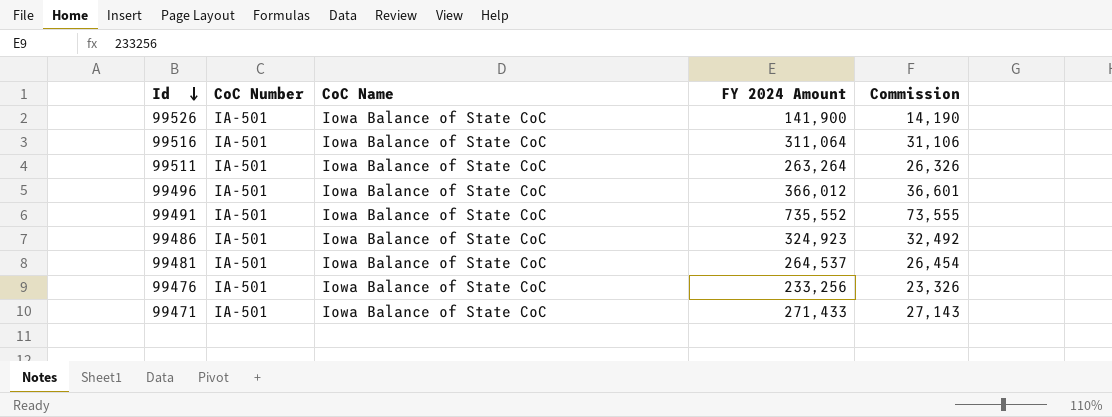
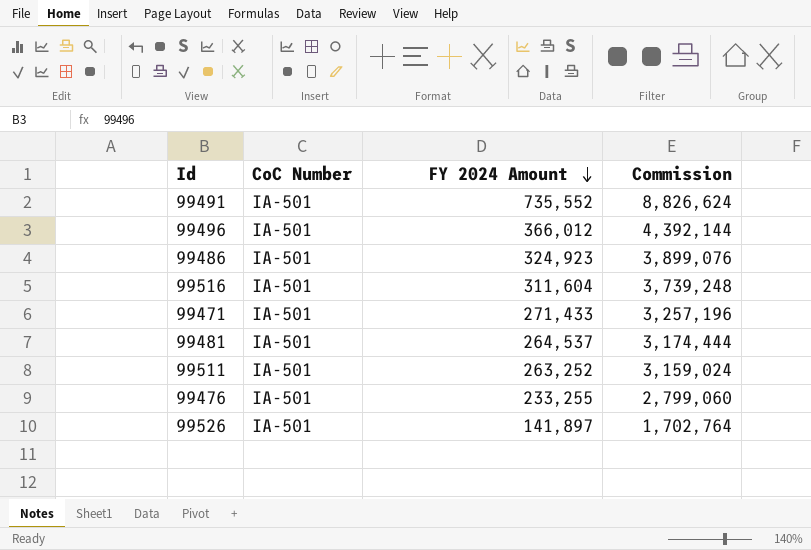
row order: Id descending -> FY 2024 Amount descending
column CoC Name | position: 3 -> none
column Commission | formula: [FY 2024 Amount] * 0.1 -> [FY 2024 Amount] * 12
99516 | FY 2024 Amount: 311,064 -> 311,604
99511 | FY 2024 Amount: 263,264 -> 263,252
99476 | FY 2024 Amount: 233,256 -> 233,255
99526 | FY 2024 Amount: 141,900 -> 141,897

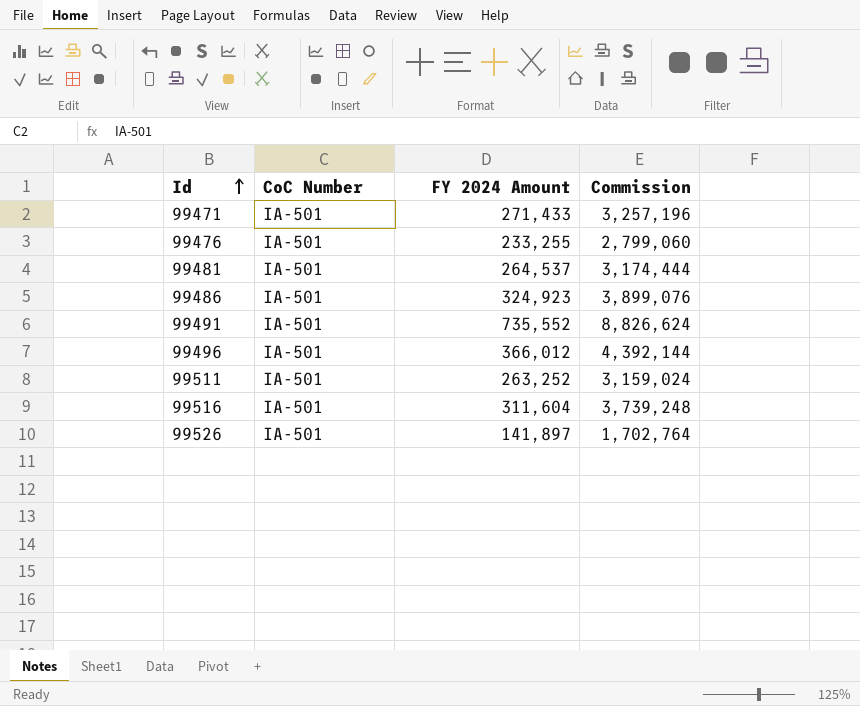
row order: FY 2024 Amount descending -> Id ascending

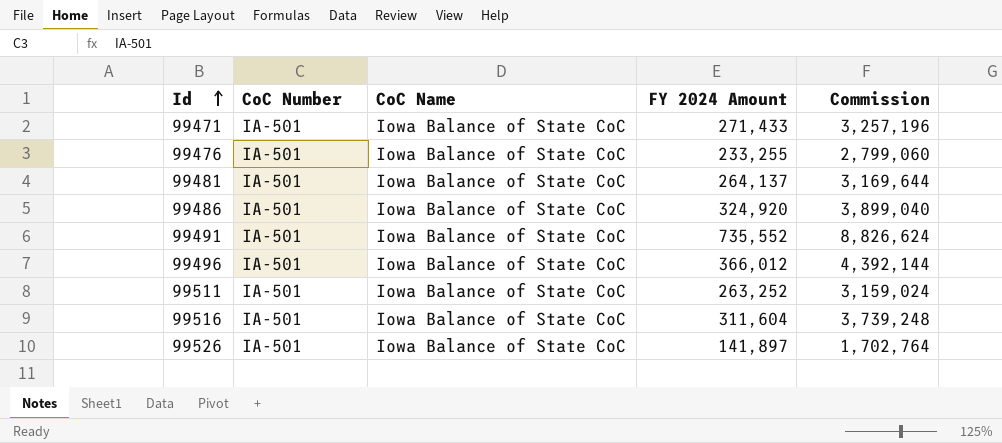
column CoC Name | position: none -> 3
99481 | FY 2024 Amount: 264,537 -> 264,137
99481 | Commission: 3,174,444 -> 3,169,644
99486 | FY 2024 Amount: 324,923 -> 324,920
99486 | Commission: 3,899,076 -> 3,899,040

